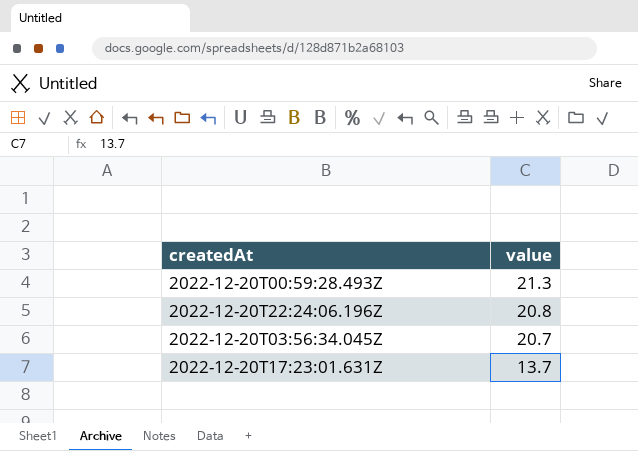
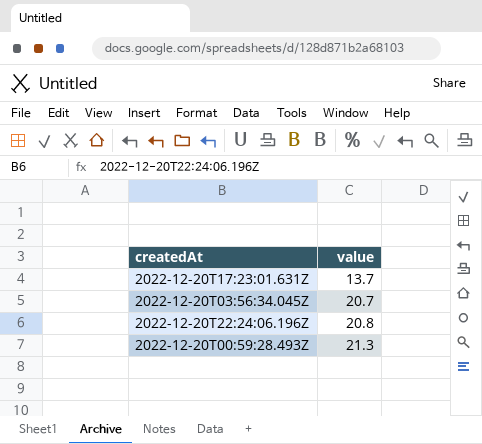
row order: value descending -> value ascending

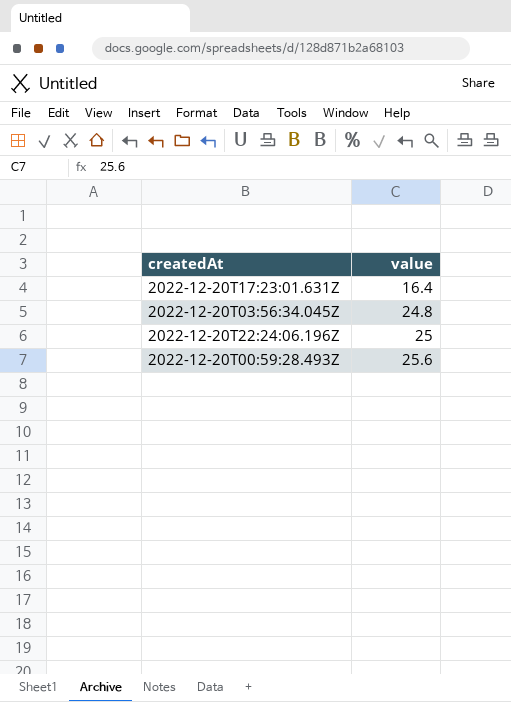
2022-12-20T17:23:01.631Z | value: 13.7 -> 16.4
2022-12-20T03:56:34.045Z | value: 20.7 -> 24.8
2022-12-20T22:24:06.196Z | value: 20.8 -> 25
2022-12-20T00:59:28.493Z | value: 21.3 -> 25.6

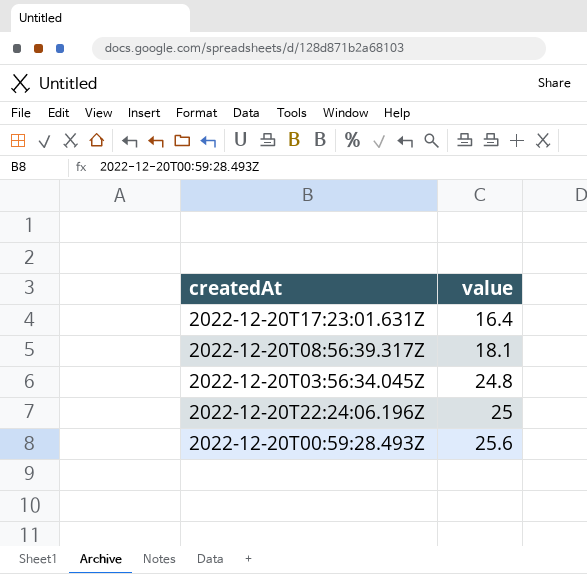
row 2022-12-20T08:56:39.317Z: none -> 18.1

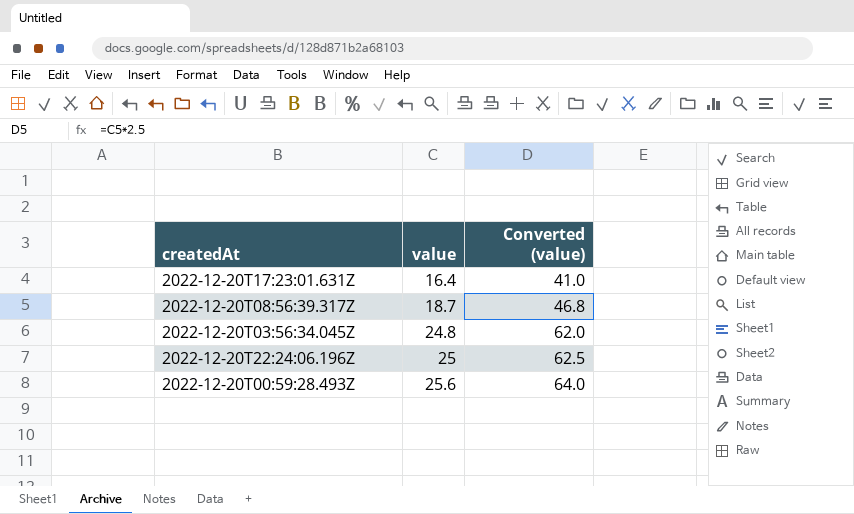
column Converted (value) | formula: none -> [value] * 2.5
2022-12-20T08:56:39.317Z | value: 18.1 -> 18.7

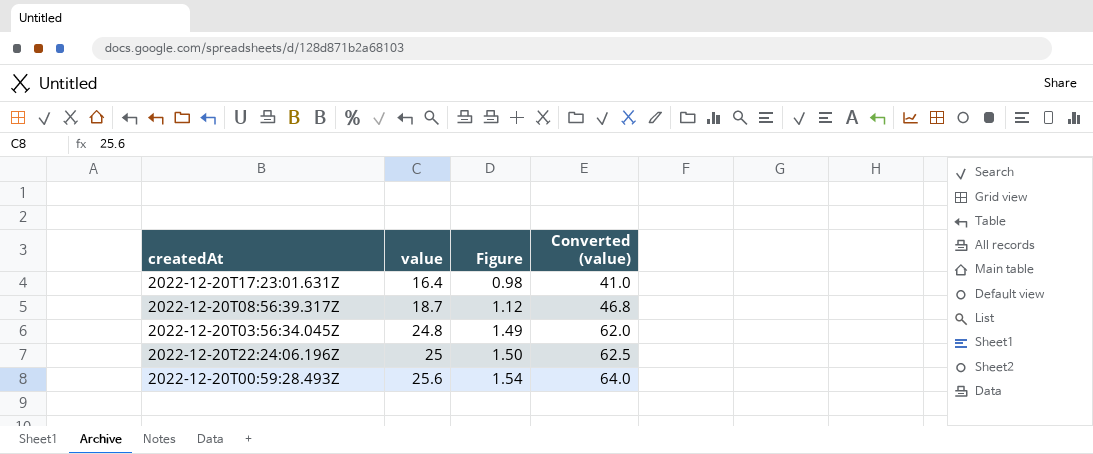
column Figure | formula: none -> [value] * 0.06

